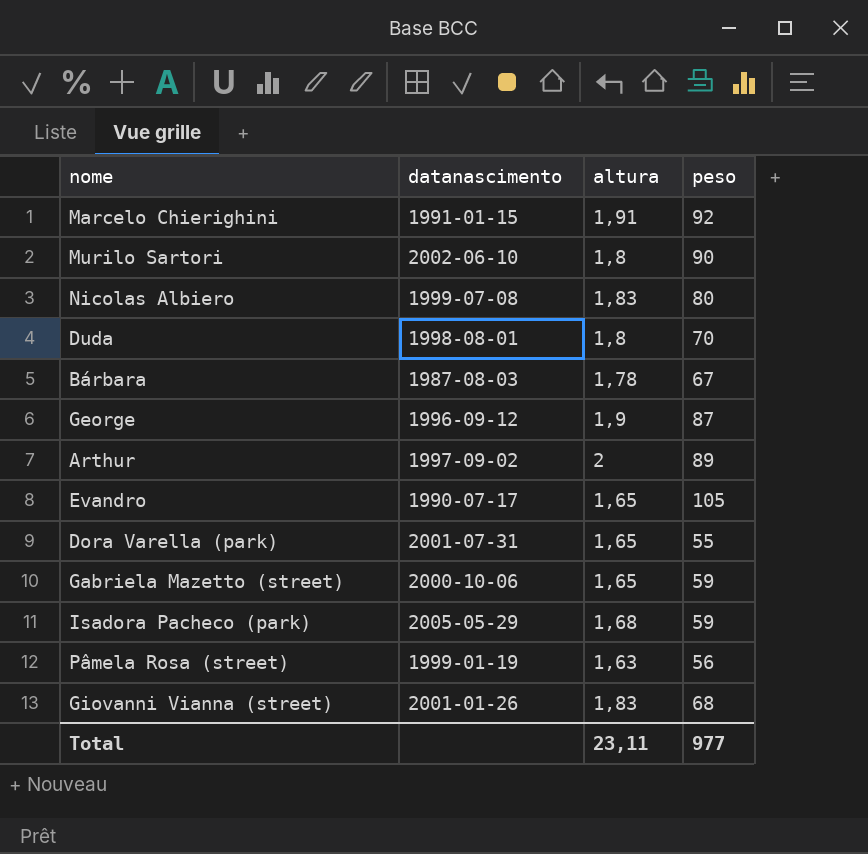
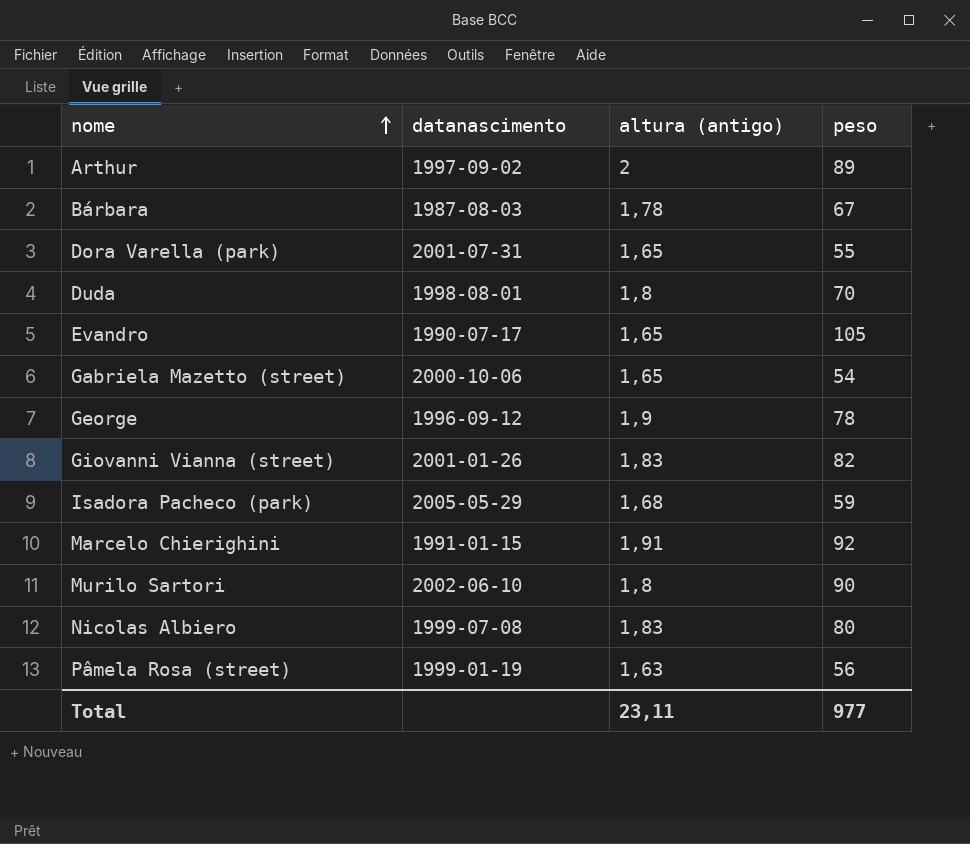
row order: none -> nome ascending
column name: altura -> altura (antigo)
Gabriela Mazetto (street) | peso: 59 -> 54
George | peso: 87 -> 78
Giovanni Vianna (street) | peso: 68 -> 82

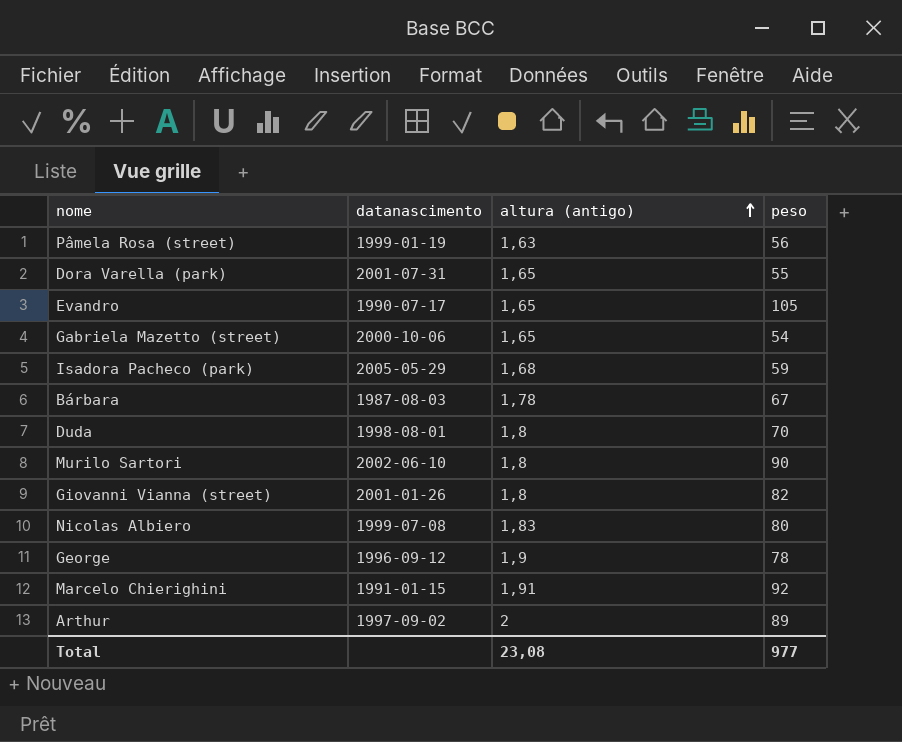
row order: nome ascending -> altura (antigo) ascending
Giovanni Vianna (street) | altura (antigo): 1,83 -> 1,8
Total | altura (antigo): 23,11 -> 23,08

